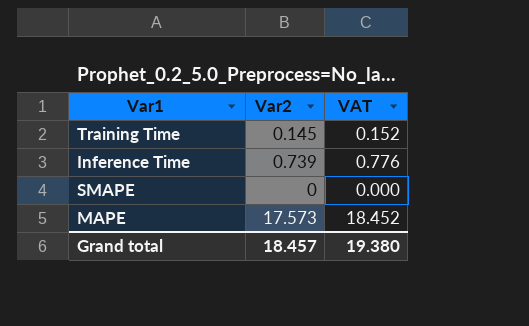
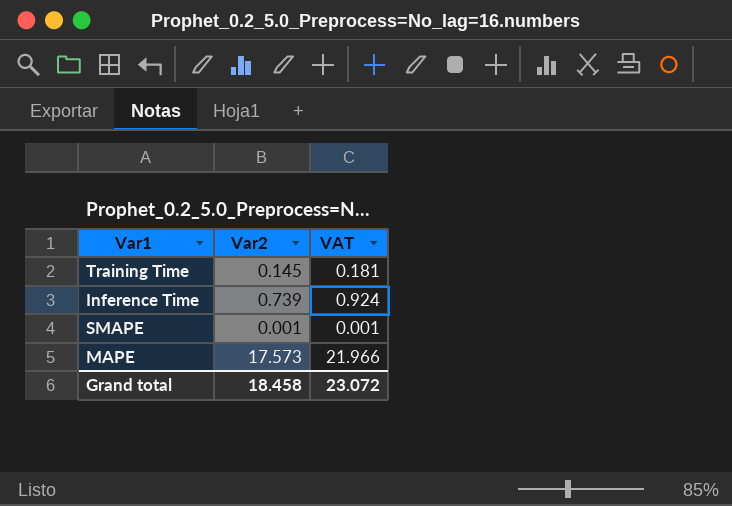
column VAT | formula: [Var2] * 1.05 -> [Var2] * 1.25
SMAPE | Var2: 0 -> 0.001
Grand total | Var2: 18.457 -> 18.458
Grand total | VAT: 19.380 -> 23.072

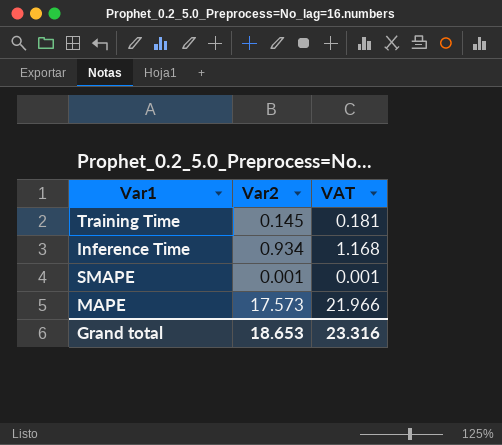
Inference Time | Var2: 0.739 -> 0.934
Inference Time | VAT: 0.924 -> 1.168
Grand total | Var2: 18.458 -> 18.653
Grand total | VAT: 23.072 -> 23.316

